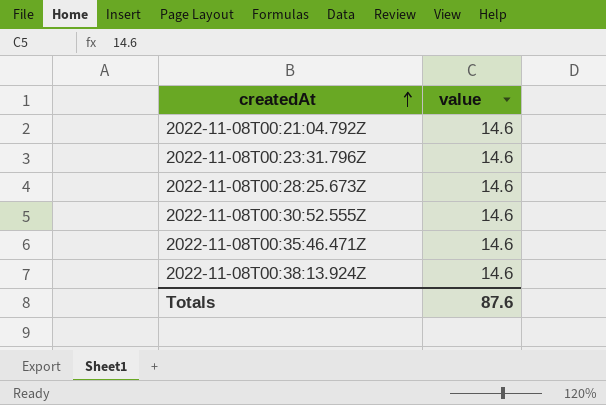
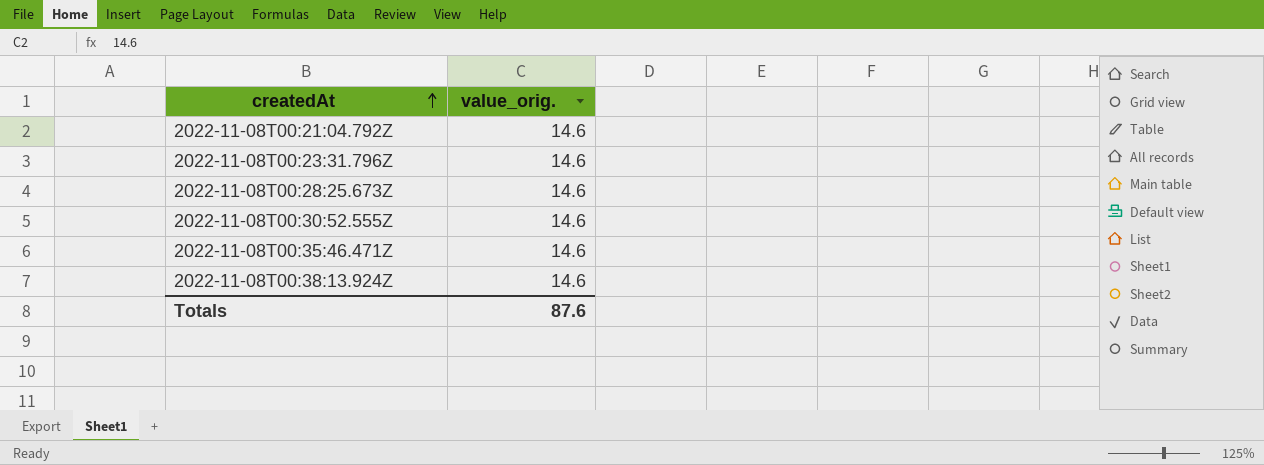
column name: value -> value_orig.

